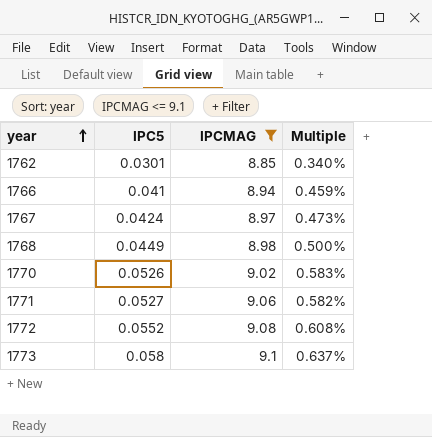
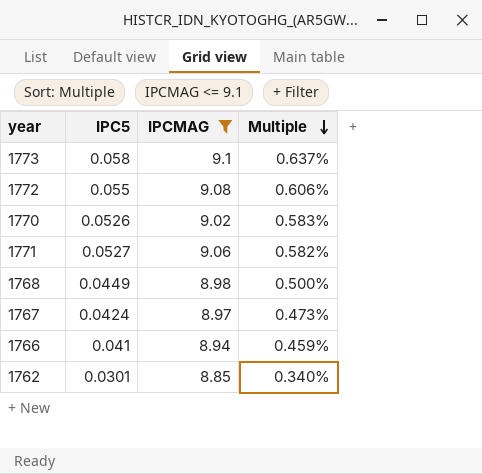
row order: year ascending -> Multiple descending
1772 | IPC5: 0.0552 -> 0.055
1772 | Multiple: 0.608% -> 0.606%

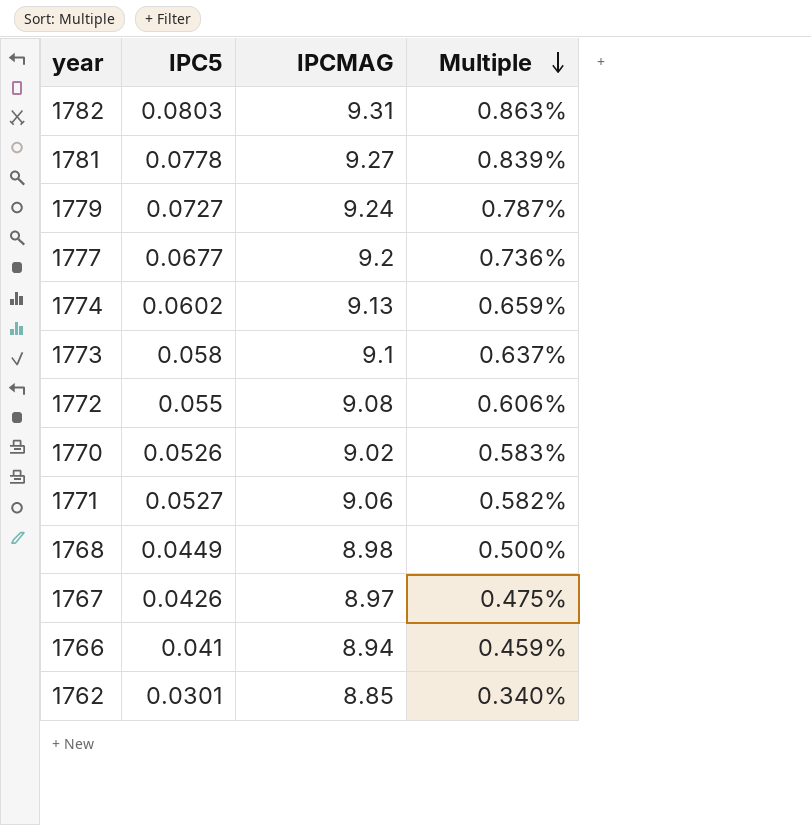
filter: IPCMAG <= 9.1 -> none
1767 | IPC5: 0.0424 -> 0.0426
1767 | Multiple: 0.473% -> 0.475%

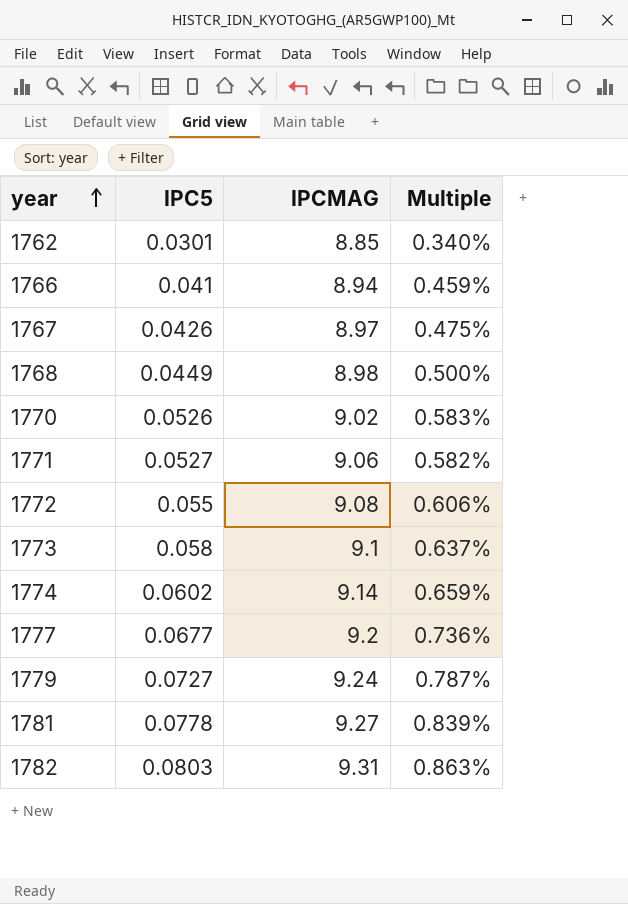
row order: Multiple descending -> year ascending
1774 | IPCMAG: 9.13 -> 9.14

